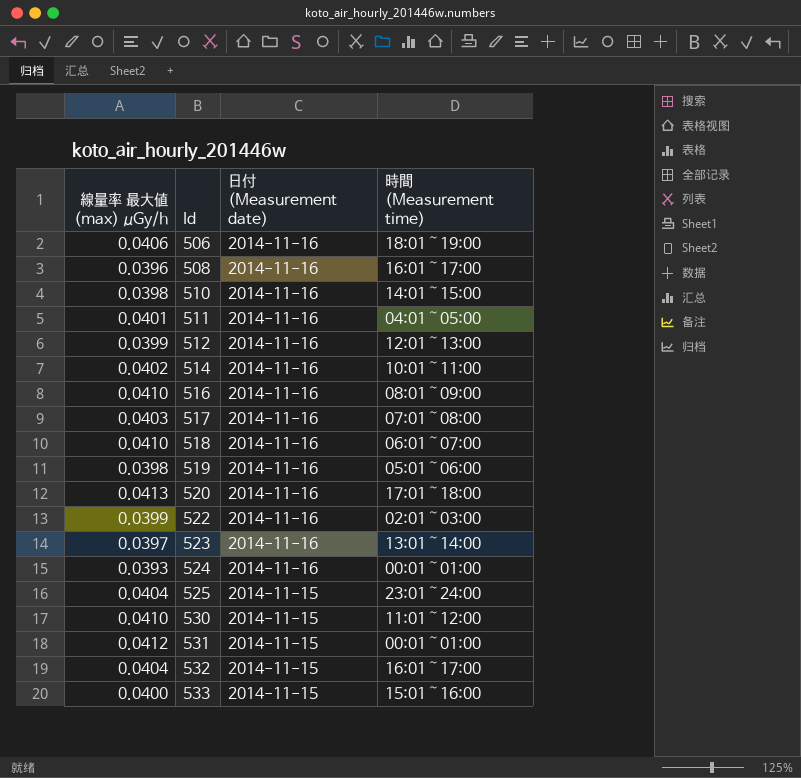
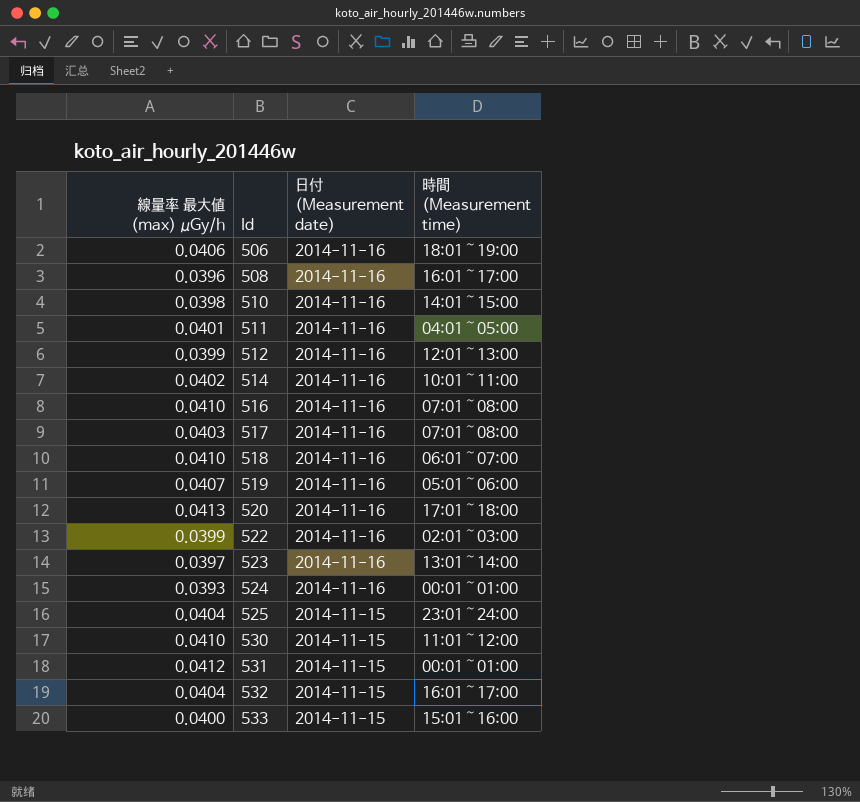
516 | 時間 (Measurement time): 08:01～09:00 -> 07:01～08:00
519 | 線量率 最大値 (max) μGy/h: 0.0398 -> 0.0407

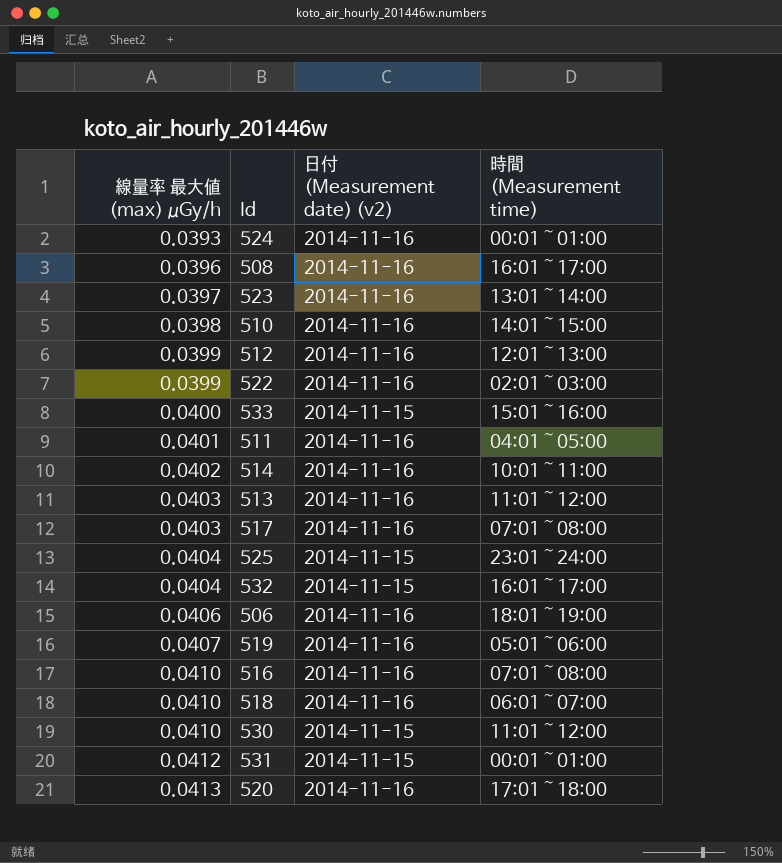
row order: Id ascending -> 線量率 最大値 (max) μGy/h ascending
column name: 日付 (Measurement date) -> 日付 (Measurement date) (v2)
row 513: none -> 0.0403 | 2014-11-16 | 11:01～12:00

